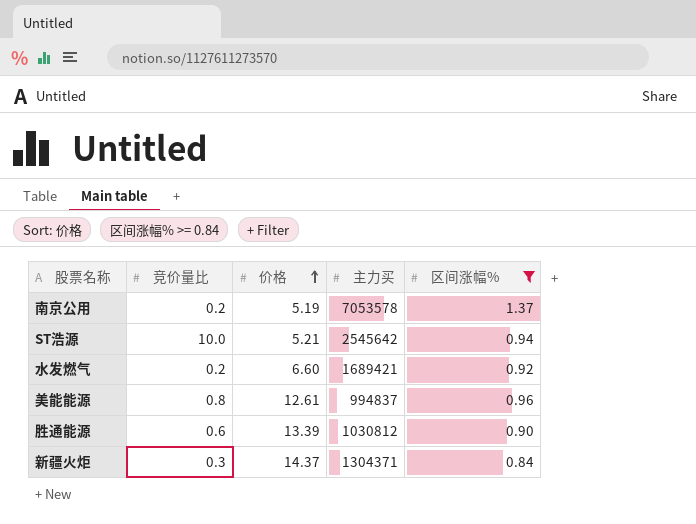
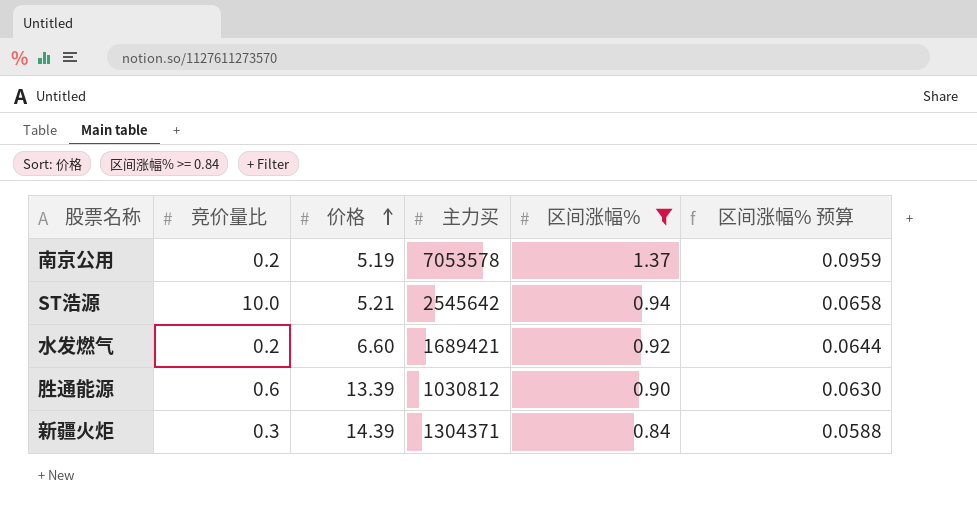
column 区间涨幅% 预算 | formula: none -> [区间涨幅%] * 0.07
row 美能能源: 0.8 | 12.61 | 994837 | 0.96 -> none
新疆火炬 | 价格: 14.37 -> 14.39

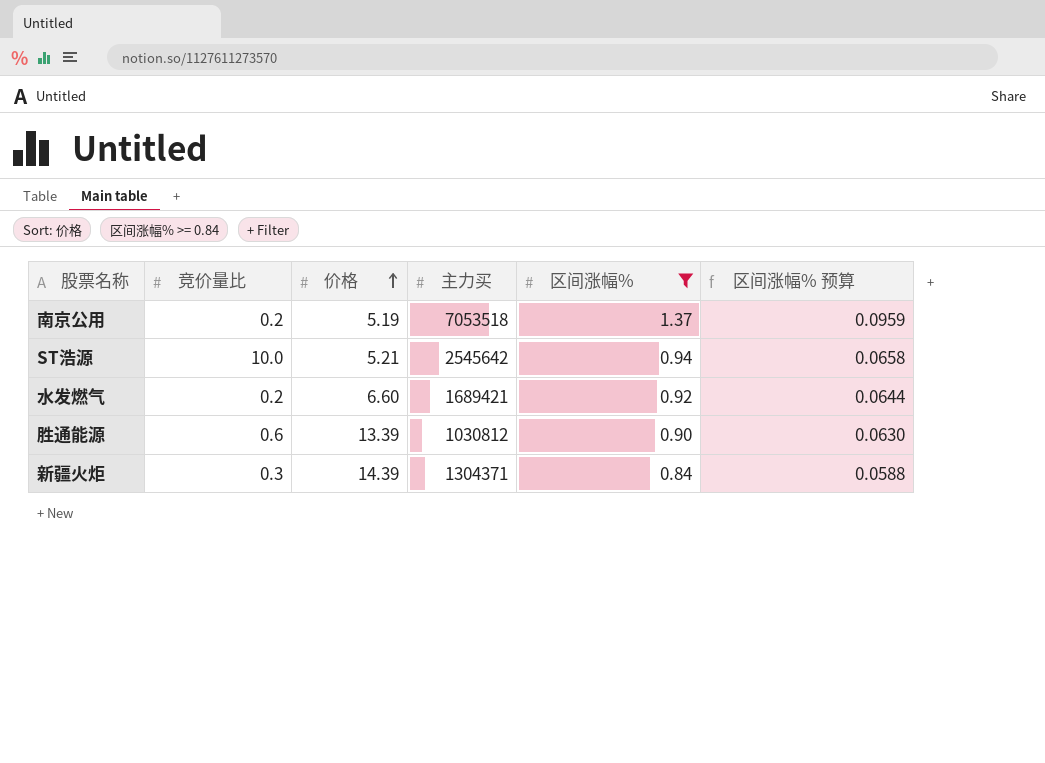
南京公用 | 主力买: 7053578 -> 7053518

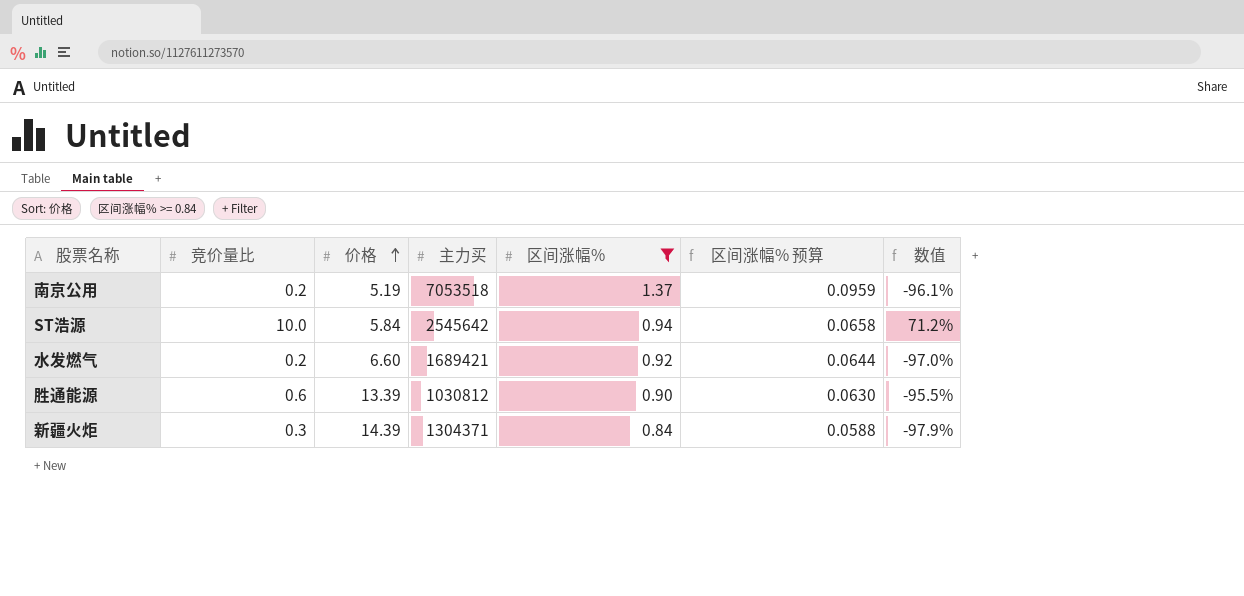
column 数值 | formula: none -> ([竞价量比] - [价格]) / [价格]
ST浩源 | 价格: 5.21 -> 5.84

